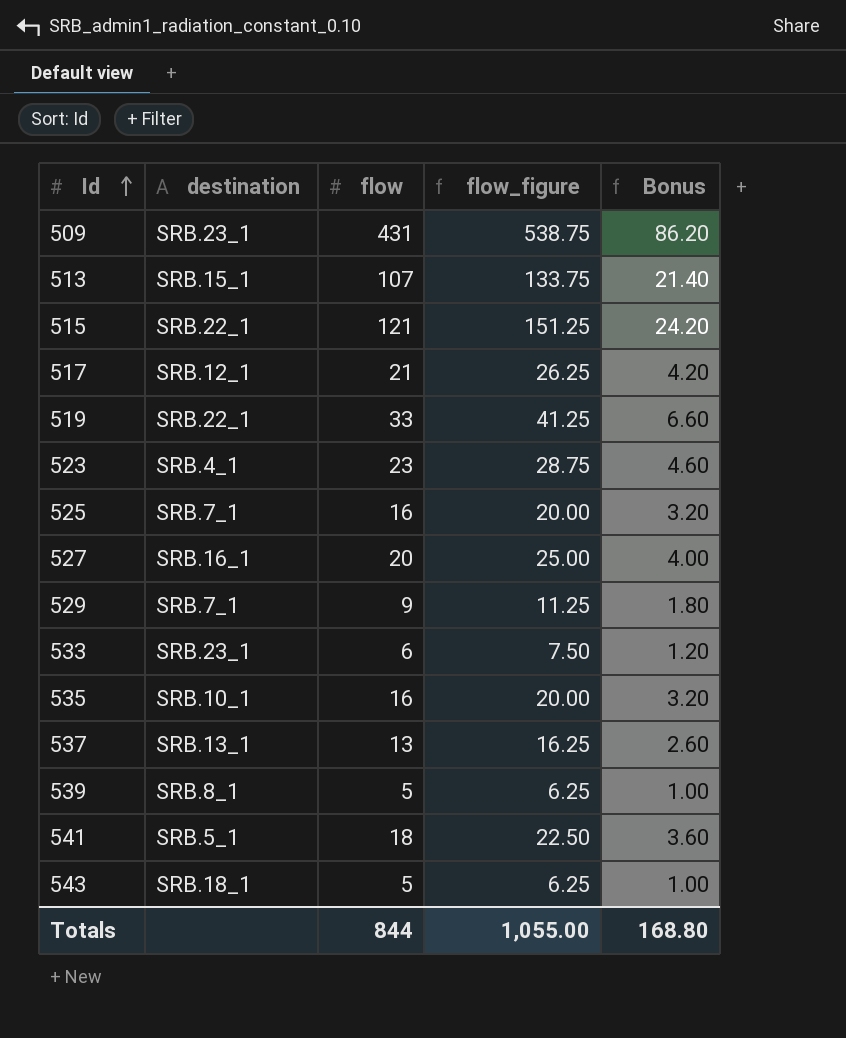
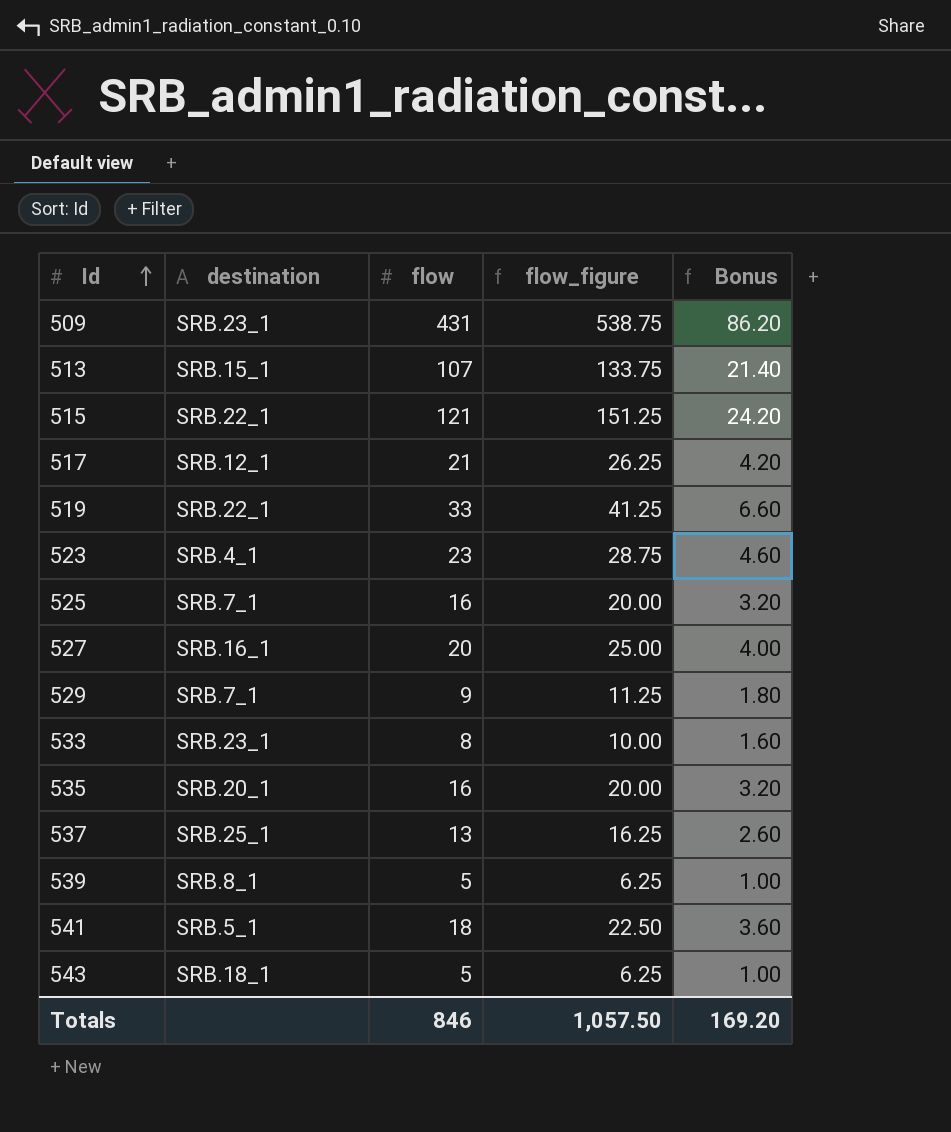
533 | flow: 6 -> 8
533 | flow_figure: 7.50 -> 10.00
533 | Bonus: 1.20 -> 1.60
535 | destination: SRB.10_1 -> SRB.20_1
537 | destination: SRB.13_1 -> SRB.25_1
Totals | flow: 844 -> 846
Totals | flow_figure: 1,055.00 -> 1,057.50
Totals | Bonus: 168.80 -> 169.20

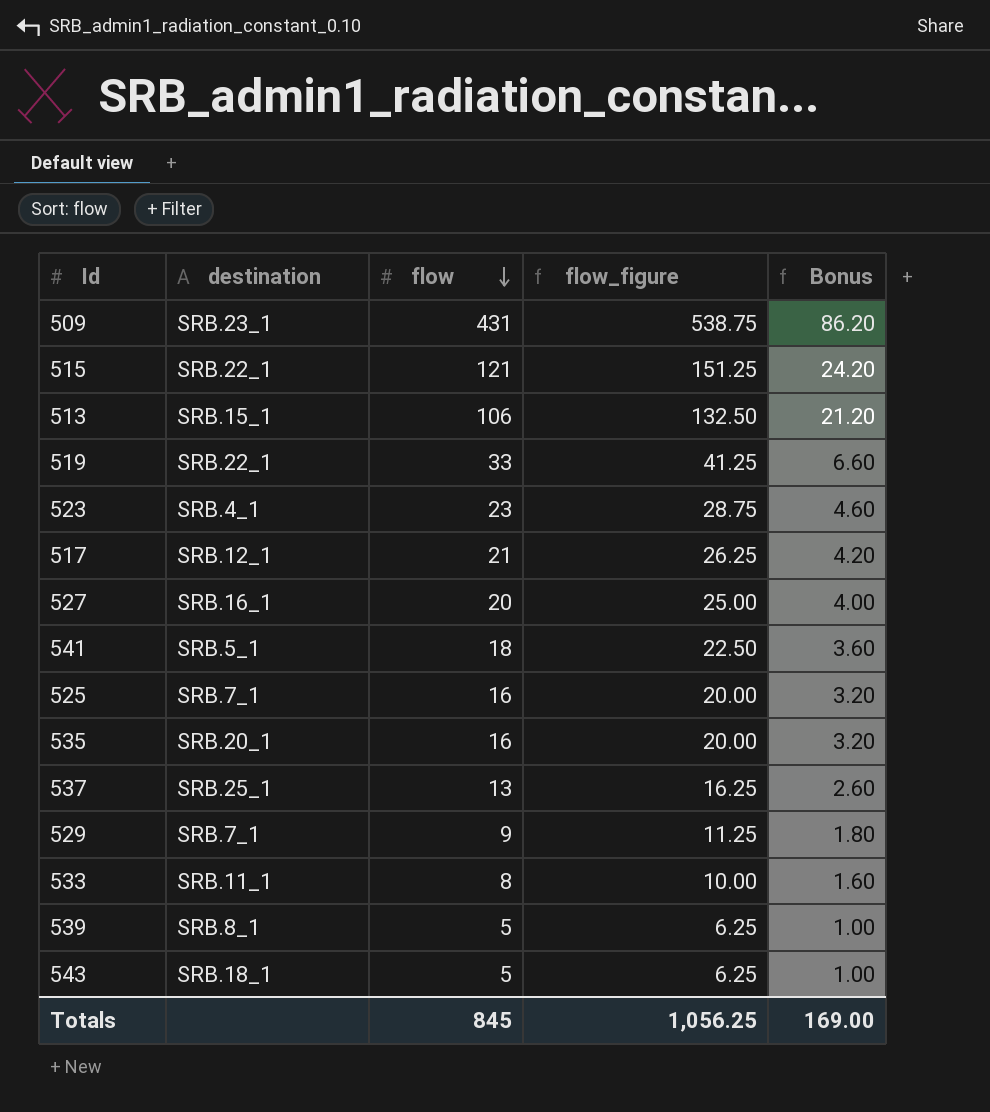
row order: Id ascending -> flow descending
513 | flow: 107 -> 106
513 | flow_figure: 133.75 -> 132.50
513 | Bonus: 21.40 -> 21.20
533 | destination: SRB.23_1 -> SRB.11_1
Totals | flow: 846 -> 845
Totals | flow_figure: 1,057.50 -> 1,056.25
Totals | Bonus: 169.20 -> 169.00

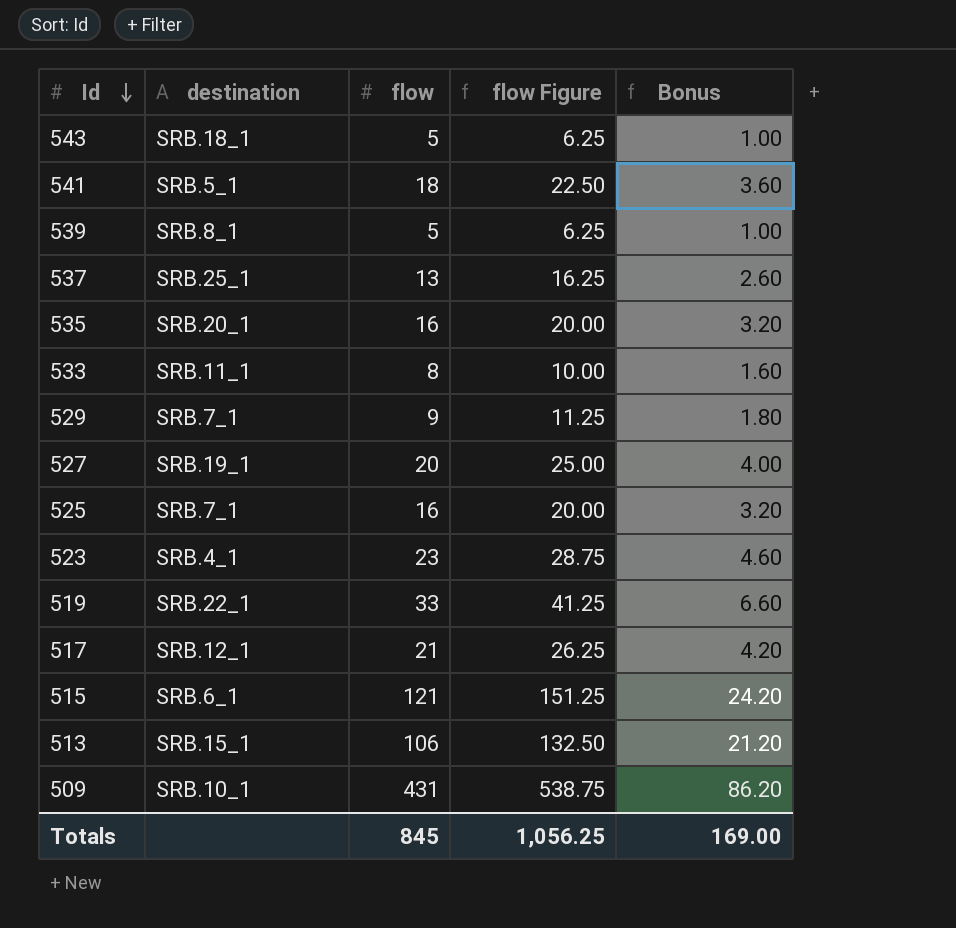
row order: flow descending -> Id descending
column name: flow_figure -> flow Figure
527 | destination: SRB.16_1 -> SRB.19_1
515 | destination: SRB.22_1 -> SRB.6_1
509 | destination: SRB.23_1 -> SRB.10_1

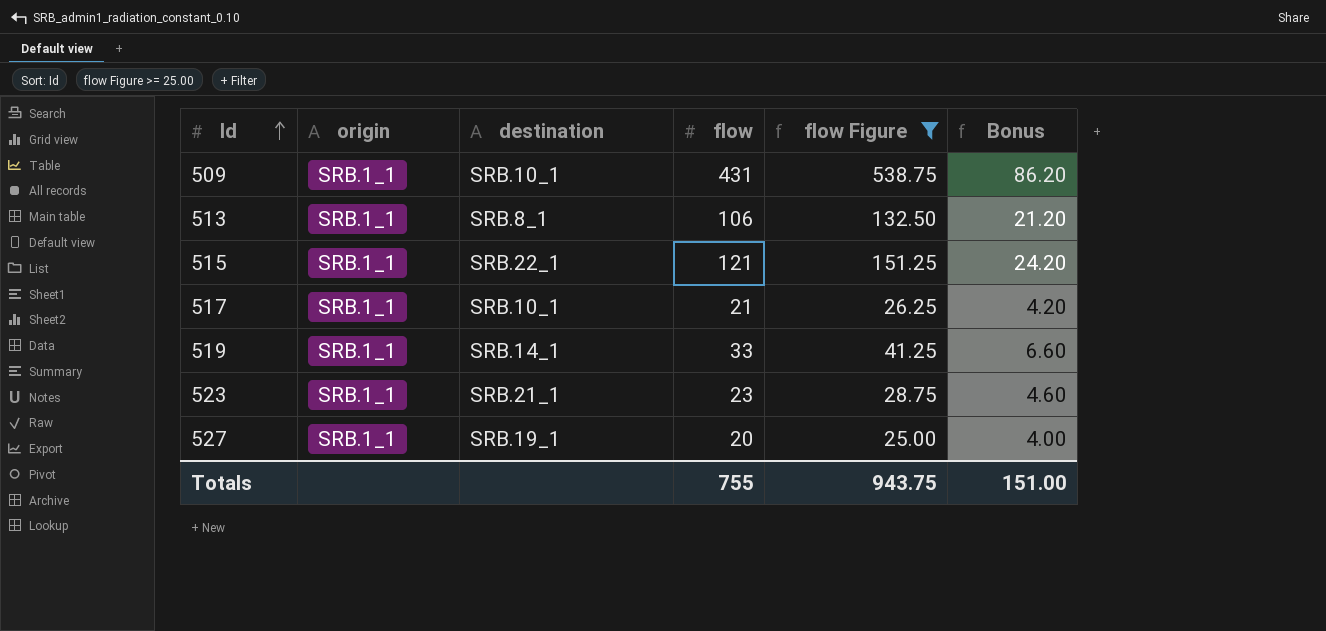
filter: none -> flow Figure >= 25.00
row order: Id descending -> Id ascending
column origin | position: none -> 2
513 | destination: SRB.15_1 -> SRB.8_1
515 | destination: SRB.6_1 -> SRB.22_1
517 | destination: SRB.12_1 -> SRB.10_1
519 | destination: SRB.22_1 -> SRB.14_1
523 | destination: SRB.4_1 -> SRB.21_1
Totals | flow: 845 -> 755
Totals | flow Figure: 1,056.25 -> 943.75
Totals | Bonus: 169.00 -> 151.00

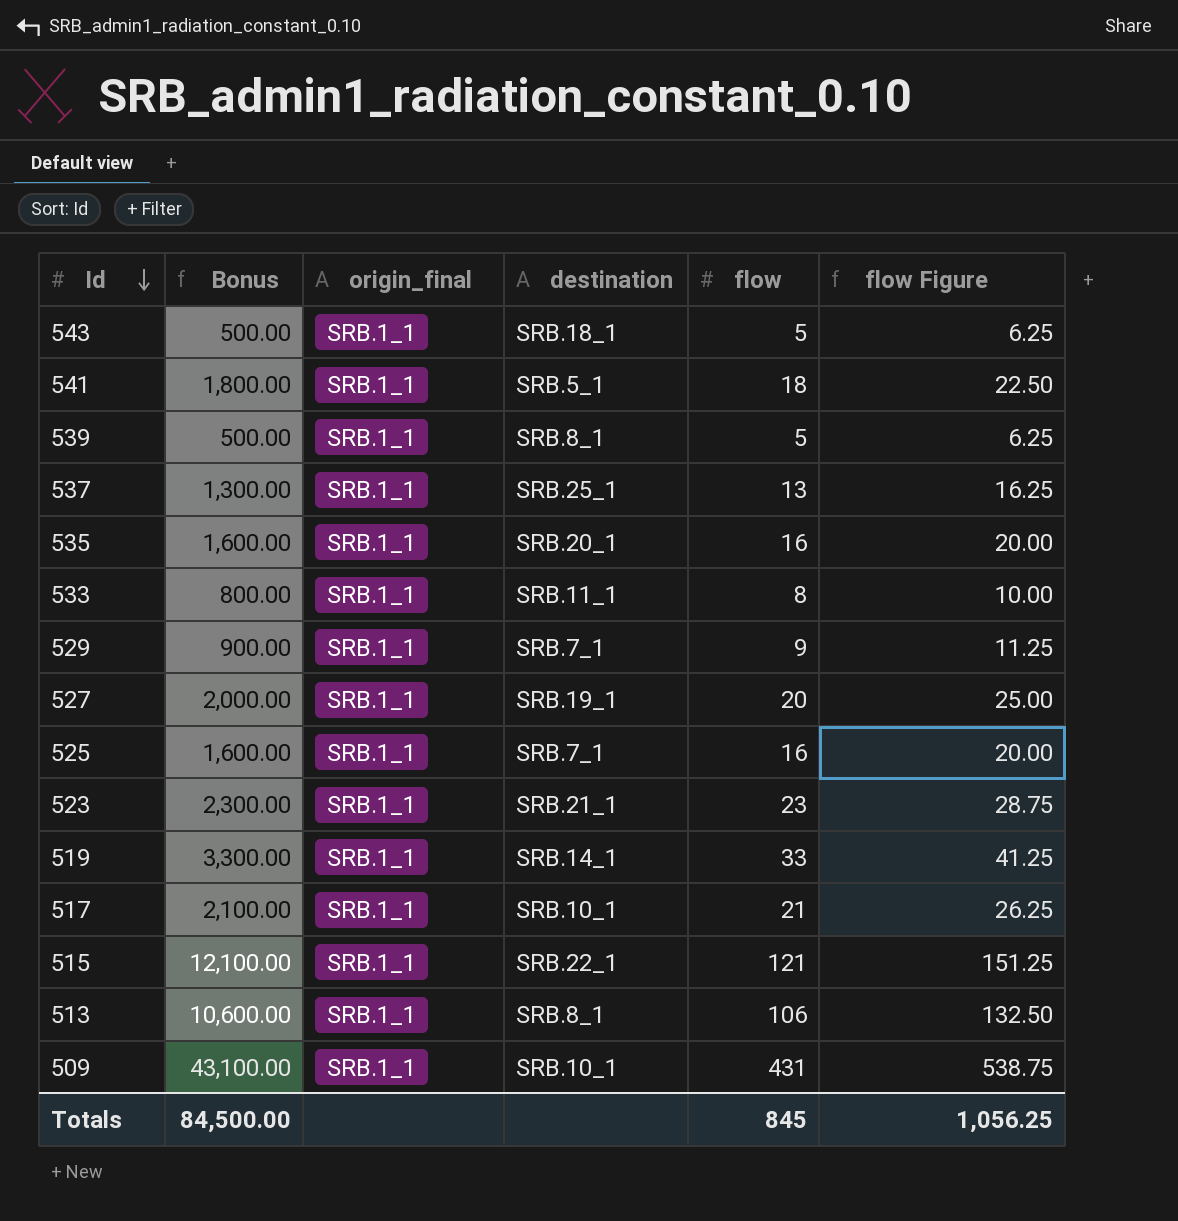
filter: flow Figure >= 25.00 -> none
row order: Id ascending -> Id descending
column Bonus | formula: [flow] * 0.2 -> [flow] * 100
column Bonus | position: 6 -> 2
column name: origin -> origin_final
Totals | Bonus: 151.00 -> 84,500.00
Totals | flow: 755 -> 845
Totals | flow Figure: 943.75 -> 1,056.25

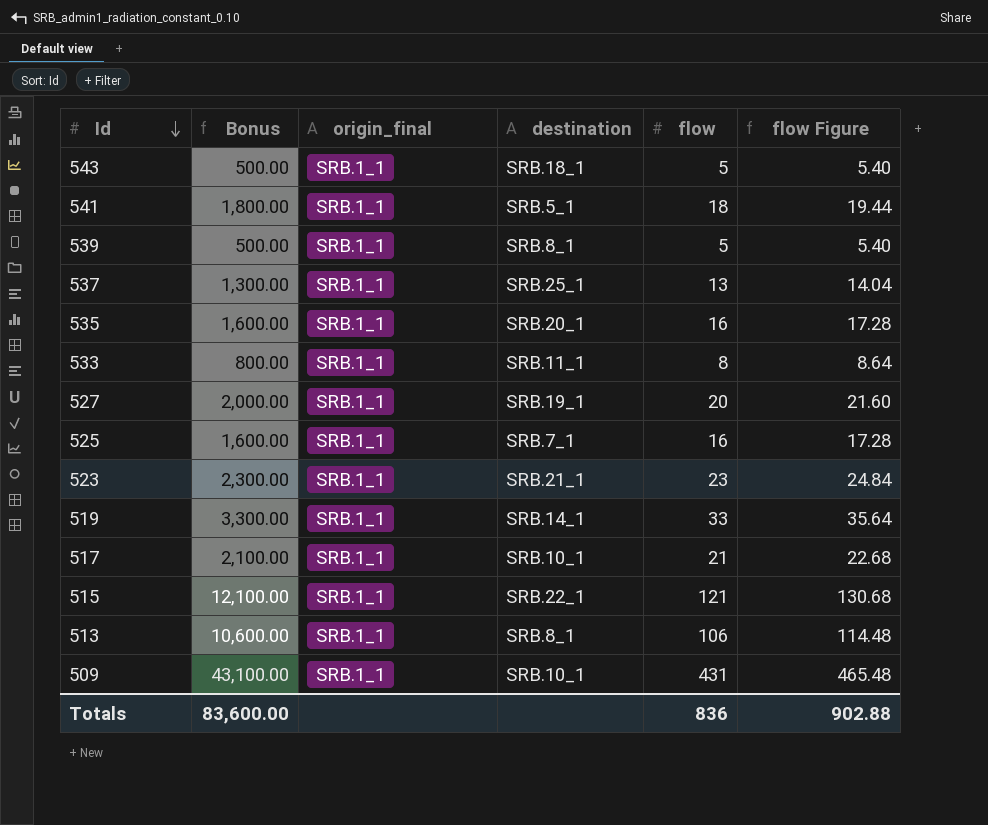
column flow Figure | formula: [flow] * 1.25 -> [flow] * 1.08
row 529: 900.00 | SRB.1_1 | SRB.7_1 | 9 | 11.25 -> none
Totals | Bonus: 84,500.00 -> 83,600.00
Totals | flow: 845 -> 836
Totals | flow Figure: 1,056.25 -> 902.88

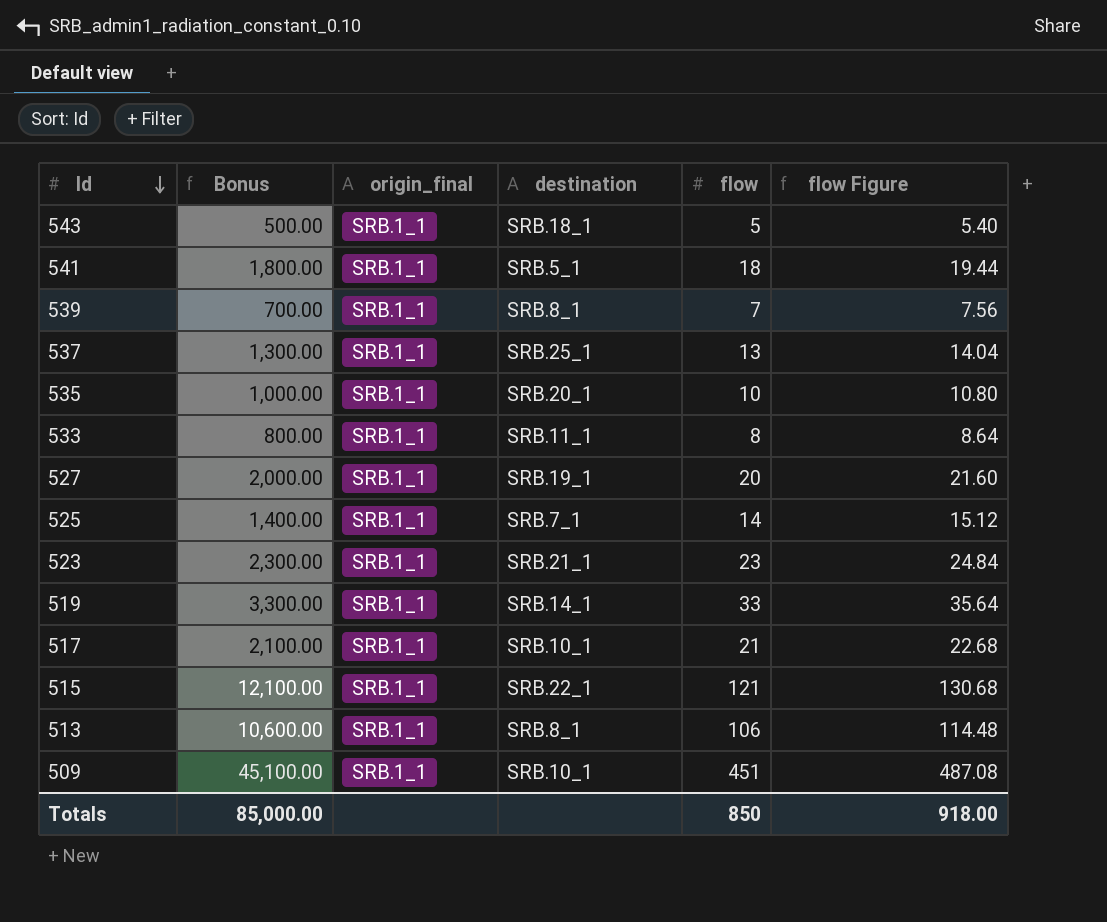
539 | Bonus: 500.00 -> 700.00
539 | flow: 5 -> 7
539 | flow Figure: 5.40 -> 7.56
535 | Bonus: 1,600.00 -> 1,000.00
535 | flow: 16 -> 10
535 | flow Figure: 17.28 -> 10.80
525 | Bonus: 1,600.00 -> 1,400.00
525 | flow: 16 -> 14
525 | flow Figure: 17.28 -> 15.12
509 | Bonus: 43,100.00 -> 45,100.00
509 | flow: 431 -> 451
509 | flow Figure: 465.48 -> 487.08
Totals | Bonus: 83,600.00 -> 85,000.00
Totals | flow: 836 -> 850
Totals | flow Figure: 902.88 -> 918.00

